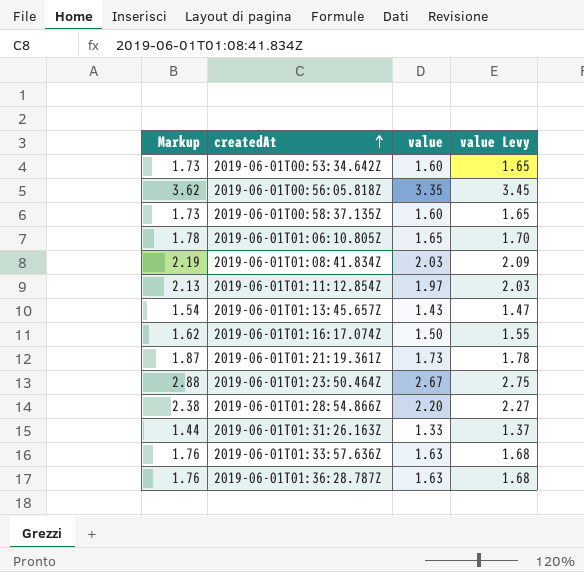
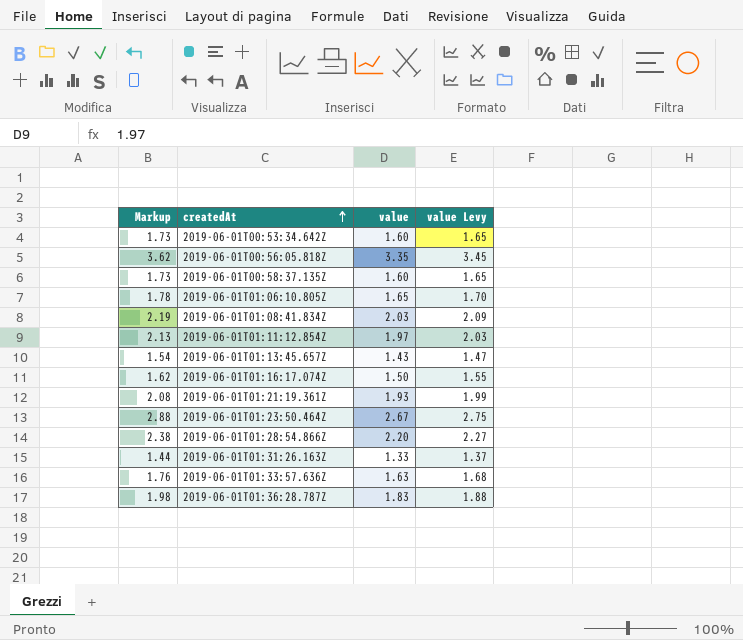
2019-06-01T01:21:19.361Z | Markup: 1.87 -> 2.08
2019-06-01T01:21:19.361Z | value: 1.73 -> 1.93
2019-06-01T01:21:19.361Z | value Levy: 1.78 -> 1.99
2019-06-01T01:36:28.787Z | Markup: 1.76 -> 1.98
2019-06-01T01:36:28.787Z | value: 1.63 -> 1.83
2019-06-01T01:36:28.787Z | value Levy: 1.68 -> 1.88

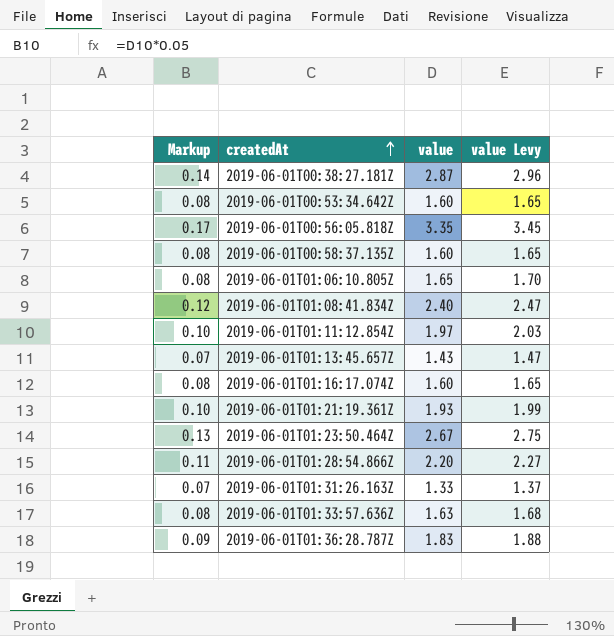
column Markup | formula: [value] * 1.08 -> [value] * 0.05
row 2019-06-01T00:38:27.181Z: none -> 0.14 | 2.87 | 2.96
2019-06-01T01:08:41.834Z | value: 2.03 -> 2.40
2019-06-01T01:08:41.834Z | value Levy: 2.09 -> 2.47
2019-06-01T01:16:17.074Z | value: 1.50 -> 1.60
2019-06-01T01:16:17.074Z | value Levy: 1.55 -> 1.65

